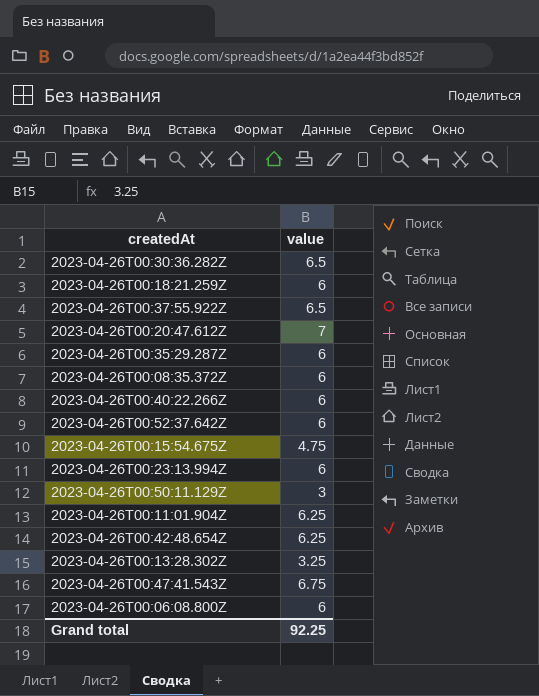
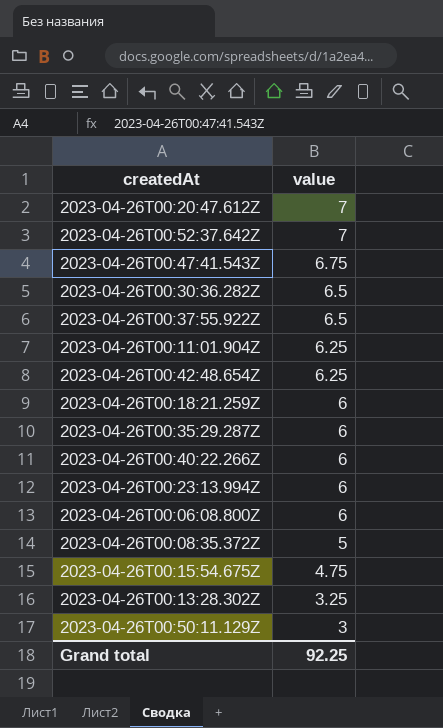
row order: none -> value descending
2023-04-26T00:52:37.642Z | value: 6 -> 7
2023-04-26T00:08:35.372Z | value: 6 -> 5

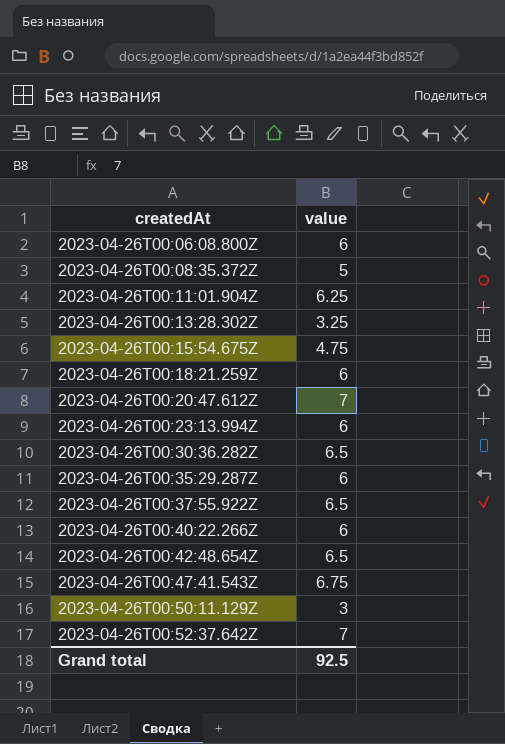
row order: value descending -> createdAt ascending
2023-04-26T00:42:48.654Z | value: 6.25 -> 6.5
Grand total | value: 92.25 -> 92.5

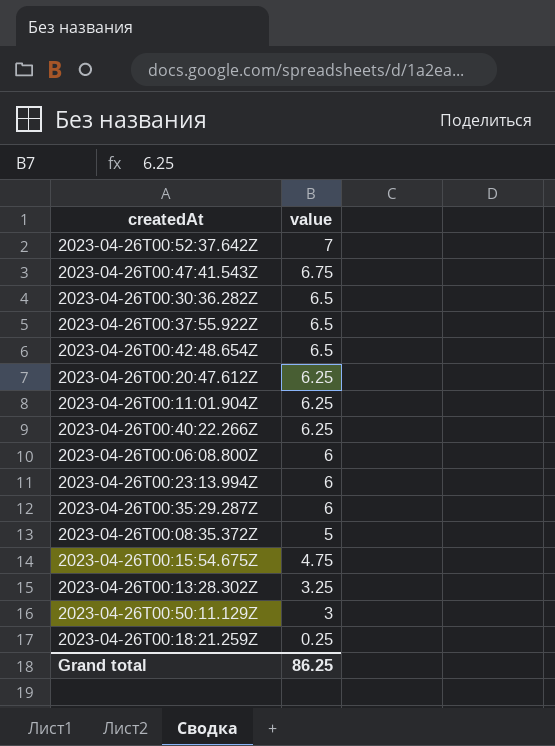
row order: createdAt ascending -> value descending
2023-04-26T00:20:47.612Z | value: 7 -> 6.25
2023-04-26T00:40:22.266Z | value: 6 -> 6.25
2023-04-26T00:18:21.259Z | value: 6 -> 0.25
Grand total | value: 92.5 -> 86.25

